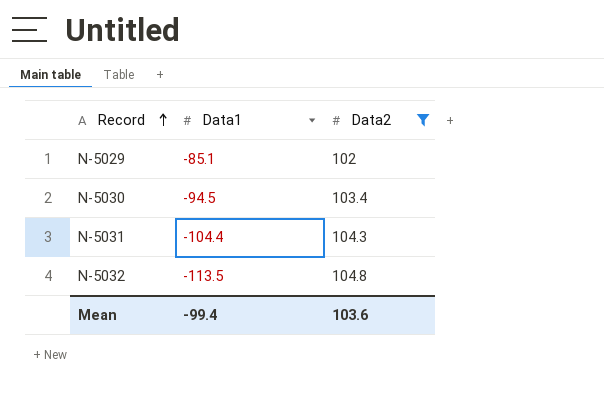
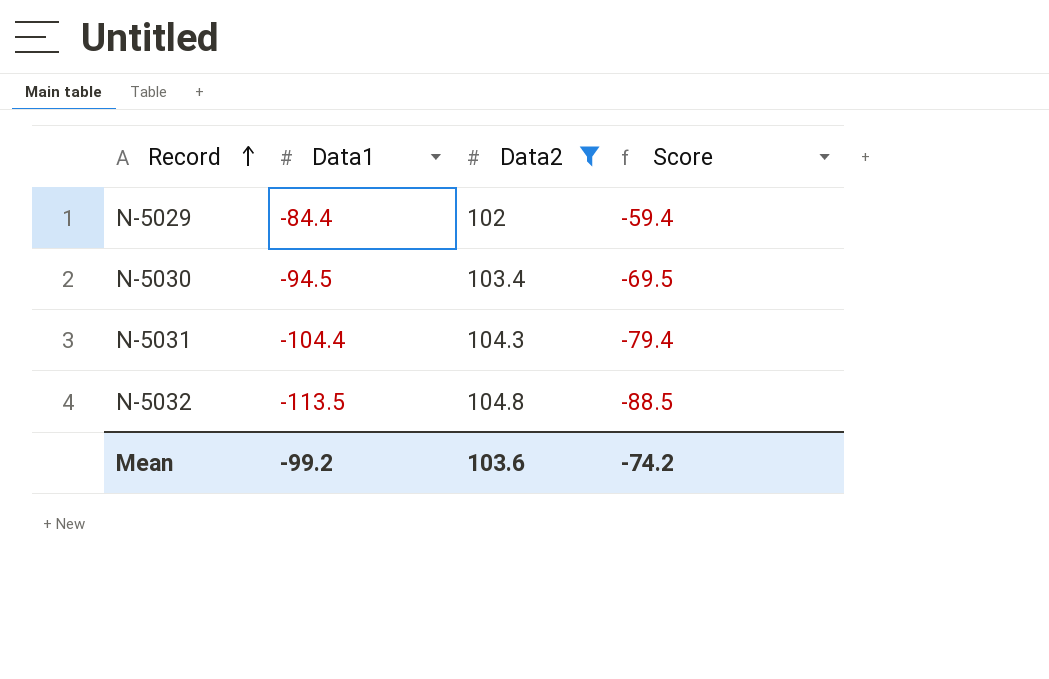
column Score | formula: none -> [Data1] + 25
N-5029 | Data1: -85.1 -> -84.4
Mean | Data1: -99.4 -> -99.2

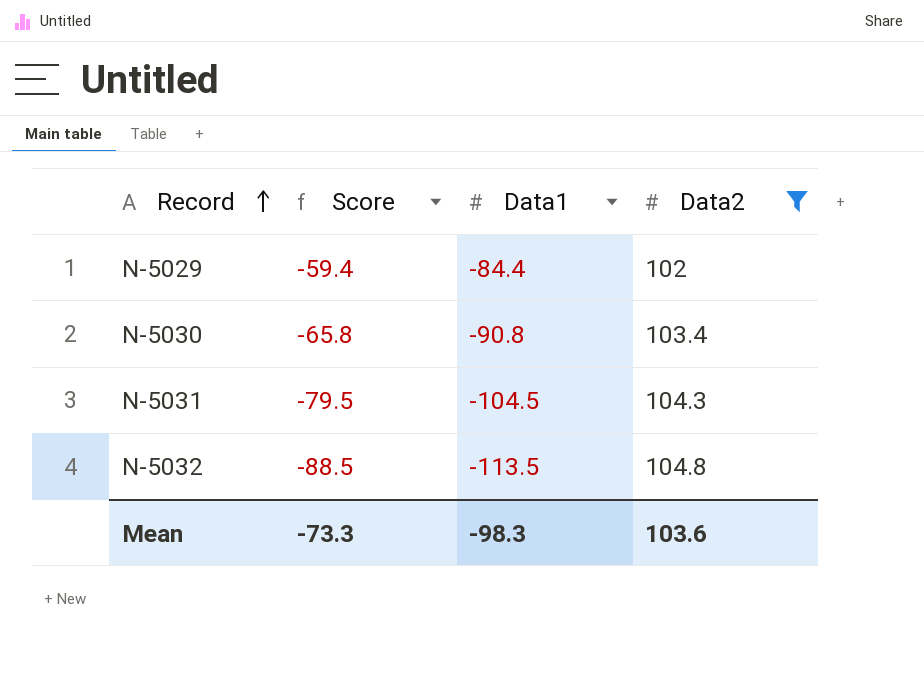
column Score | position: 4 -> 2
N-5030 | Score: -69.5 -> -65.8
N-5030 | Data1: -94.5 -> -90.8
N-5031 | Score: -79.4 -> -79.5
N-5031 | Data1: -104.4 -> -104.5
Mean | Score: -74.2 -> -73.3
Mean | Data1: -99.2 -> -98.3

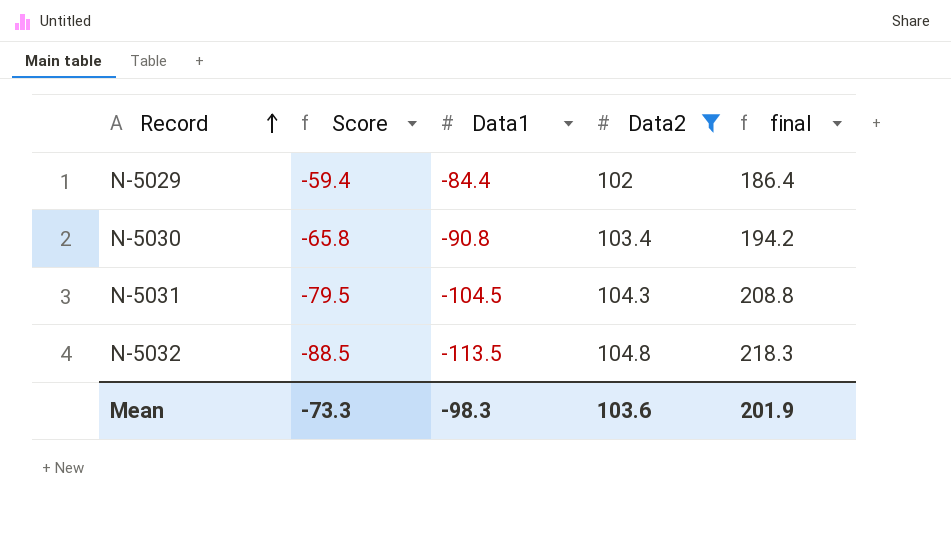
column final | formula: none -> [Data2] - [Data1]

